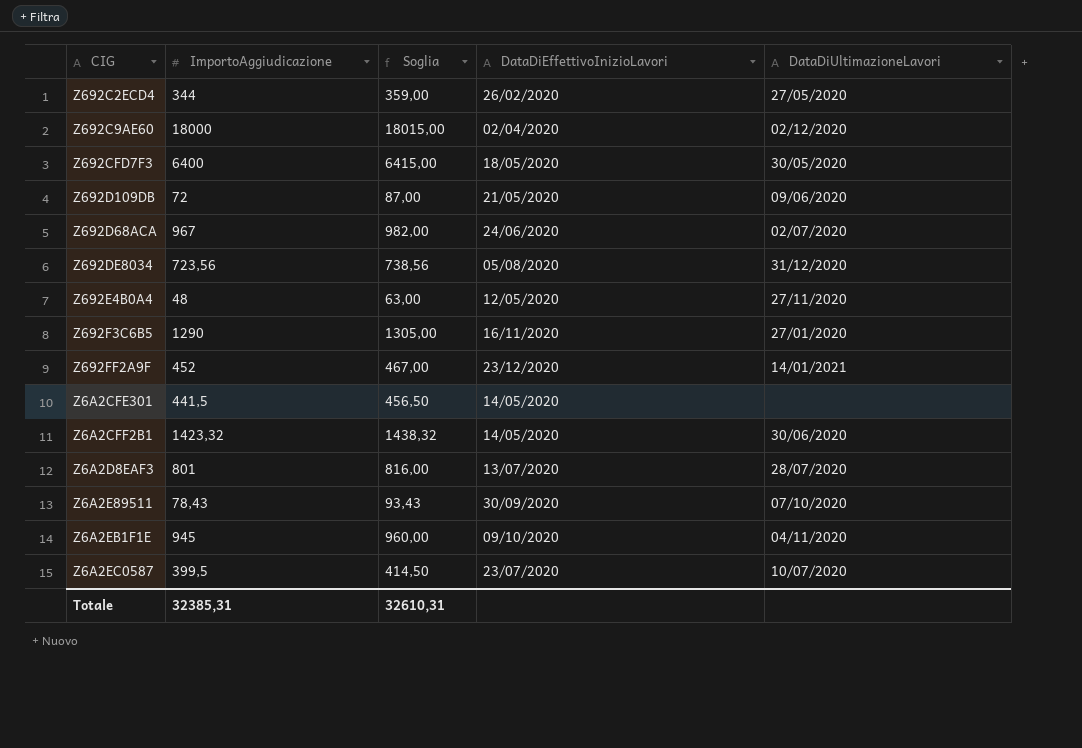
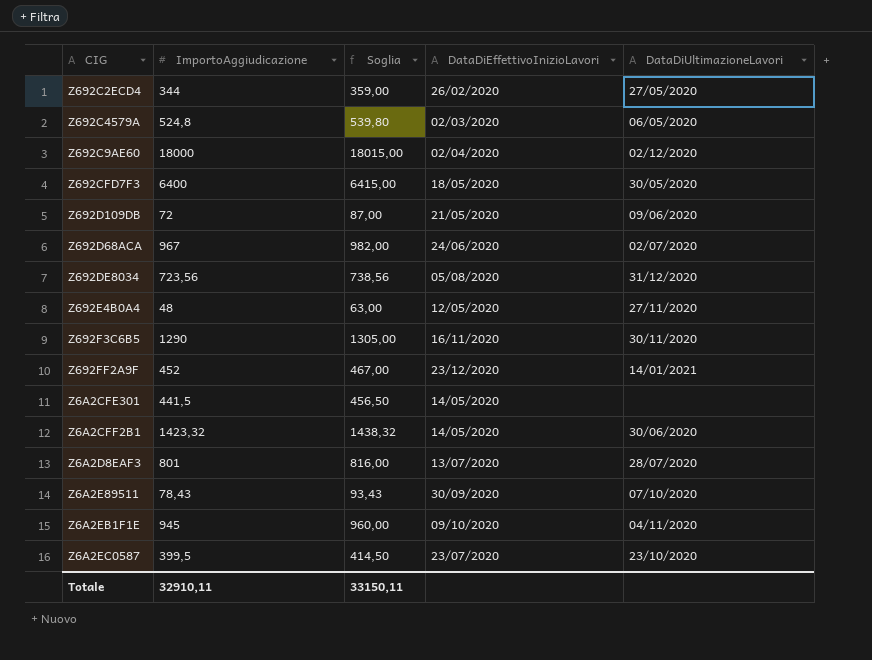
row Z692C4579A: none -> 524,8 | 539,80 | 02/03/2020 | 06/05/2020
Z692F3C6B5 | DataDiUltimazioneLavori: 27/01/2020 -> 30/11/2020
Z6A2EC0587 | DataDiUltimazioneLavori: 10/07/2020 -> 23/10/2020
Totale | ImportoAggiudicazione: 32385,31 -> 32910,11
Totale | Soglia: 32610,31 -> 33150,11

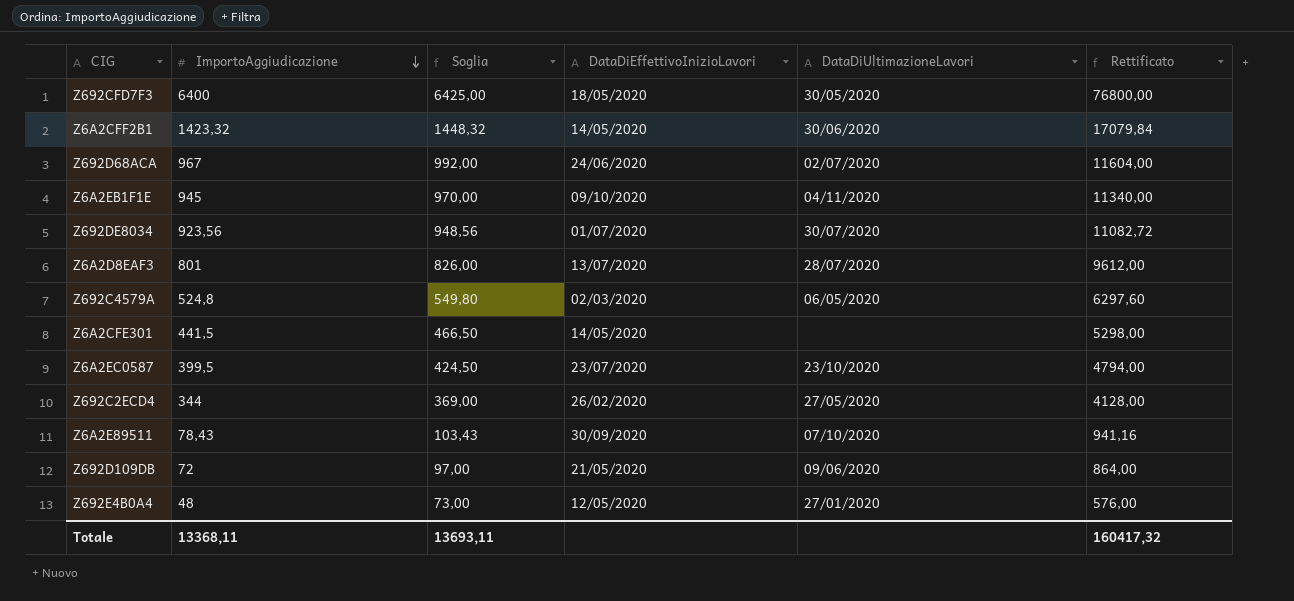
row order: none -> ImportoAggiudicazione descending
column Soglia | formula: [ImportoAggiudicazione] + 15 -> [ImportoAggiudicazione] + 25
column Rettificato | formula: none -> [ImportoAggiudicazione] * 12
row Z692C9AE60: 18000 | 18015,00 | 02/04/2020 | 02/12/2020 -> none
row Z692F3C6B5: 1290 | 1305,00 | 16/11/2020 | 30/11/2020 -> none
row Z692FF2A9F: 452 | 467,00 | 23/12/2020 | 14/01/2021 -> none
Z692DE8034 | ImportoAggiudicazione: 723,56 -> 923,56
Z692DE8034 | DataDiEffettivoInizioLavori: 05/08/2020 -> 01/07/2020
Z692DE8034 | DataDiUltimazioneLavori: 31/12/2020 -> 30/07/2020
Z692E4B0A4 | DataDiUltimazioneLavori: 27/11/2020 -> 27/01/2020
Totale | ImportoAggiudicazione: 32910,11 -> 13368,11
Totale | Soglia: 33150,11 -> 13693,11

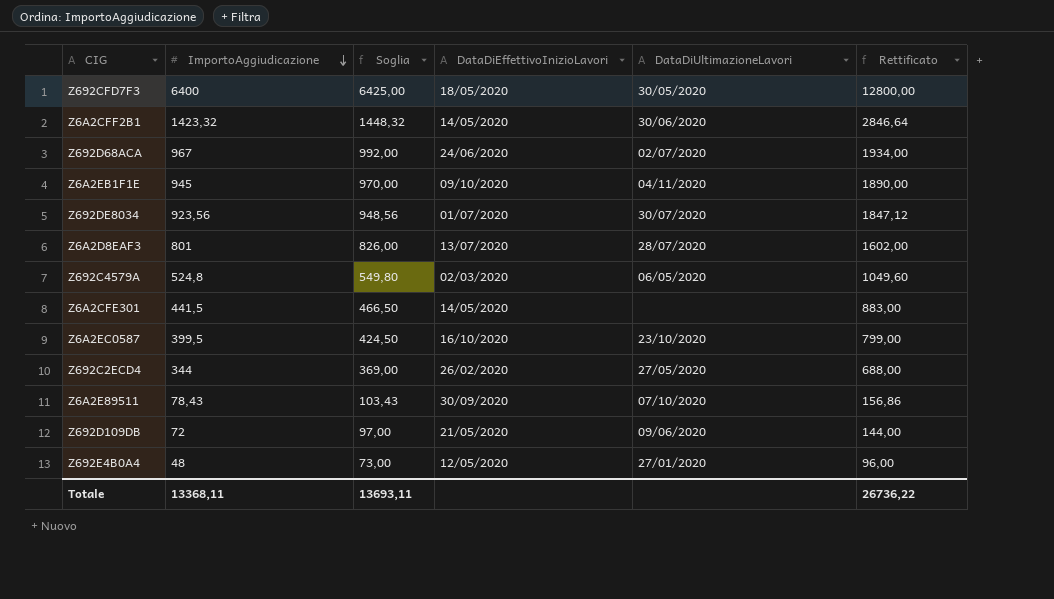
column Rettificato | formula: [ImportoAggiudicazione] * 12 -> [ImportoAggiudicazione] * 2
Z6A2EC0587 | DataDiEffettivoInizioLavori: 23/07/2020 -> 16/10/2020
Totale | Rettificato: 160417,32 -> 26736,22

